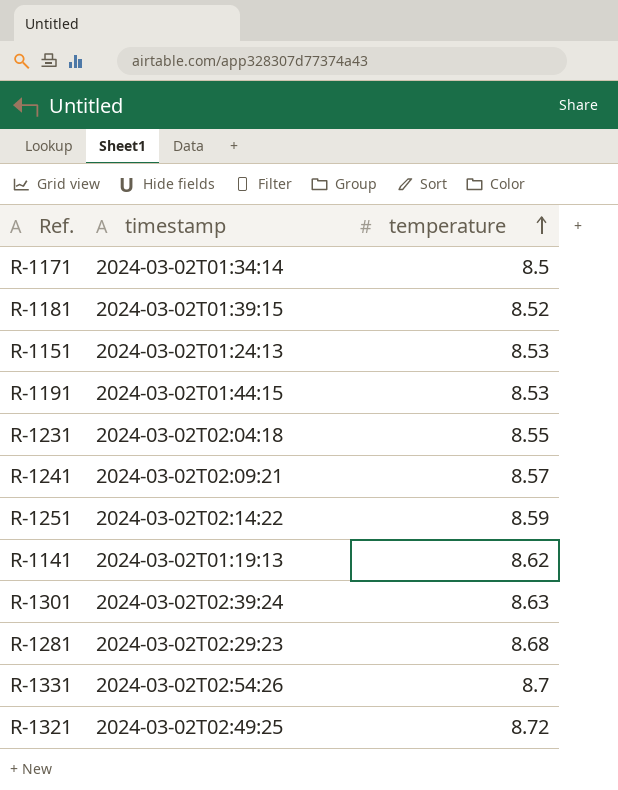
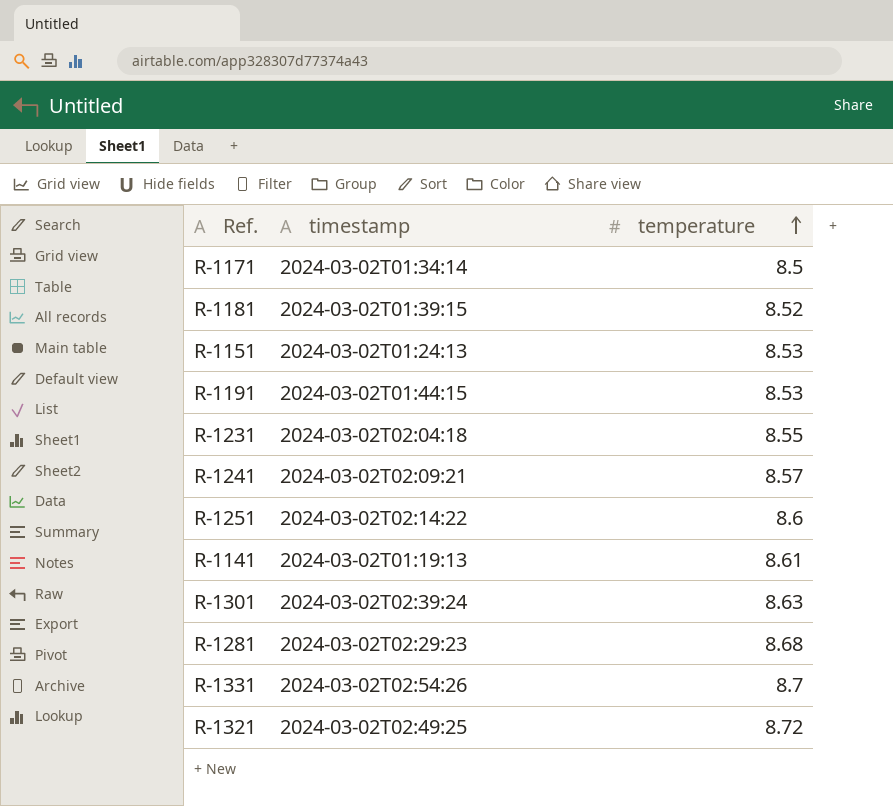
R-1251 | temperature: 8.59 -> 8.6
R-1141 | temperature: 8.62 -> 8.61

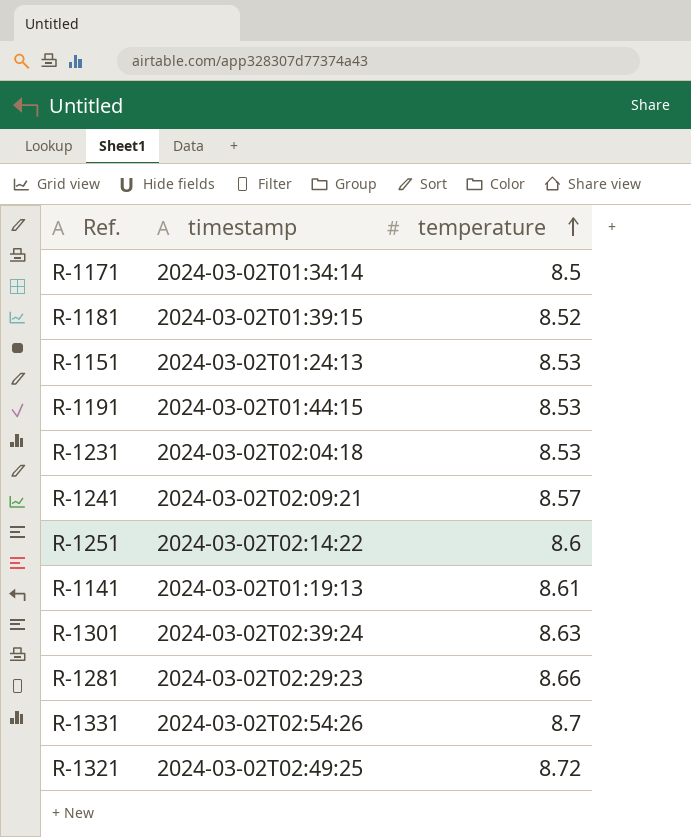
R-1231 | temperature: 8.55 -> 8.53
R-1281 | temperature: 8.68 -> 8.66

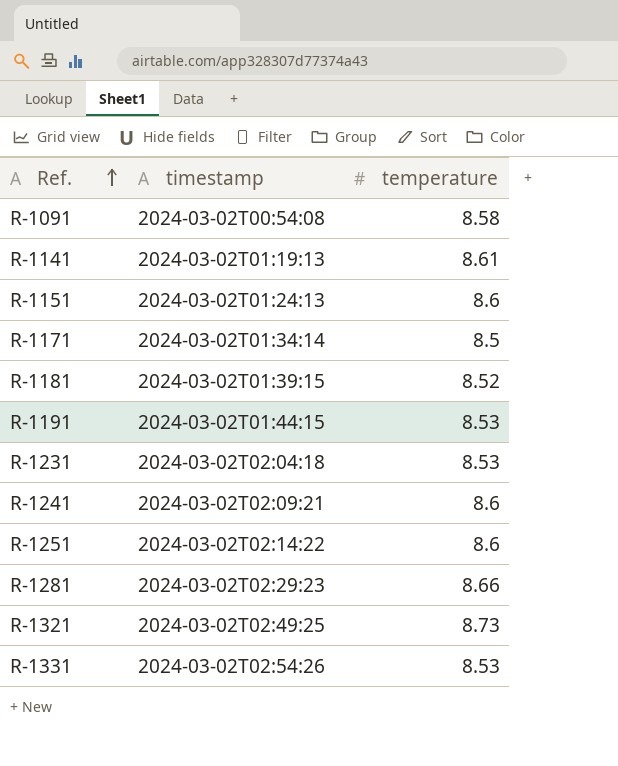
row order: temperature ascending -> Ref. ascending
row R-1301: 2024-03-02T02:39:24 | 8.63 -> none
row R-1091: none -> 2024-03-02T00:54:08 | 8.58
R-1151 | temperature: 8.53 -> 8.6
R-1241 | temperature: 8.57 -> 8.6
R-1321 | temperature: 8.72 -> 8.73
R-1331 | temperature: 8.7 -> 8.53

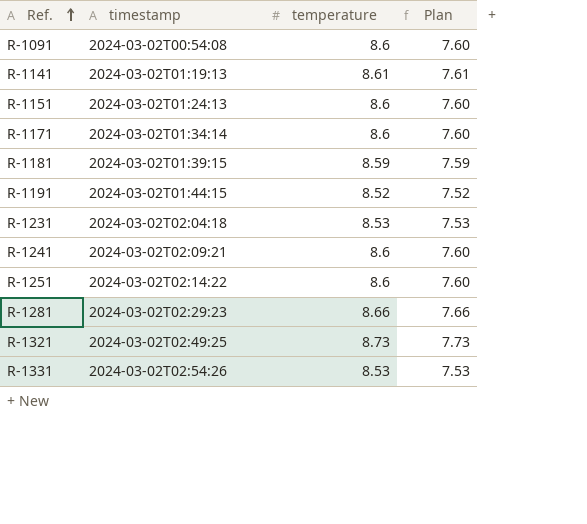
column Plan | formula: none -> [temperature] - 1
R-1091 | temperature: 8.58 -> 8.6
R-1171 | temperature: 8.5 -> 8.6
R-1181 | temperature: 8.52 -> 8.59
R-1191 | temperature: 8.53 -> 8.52

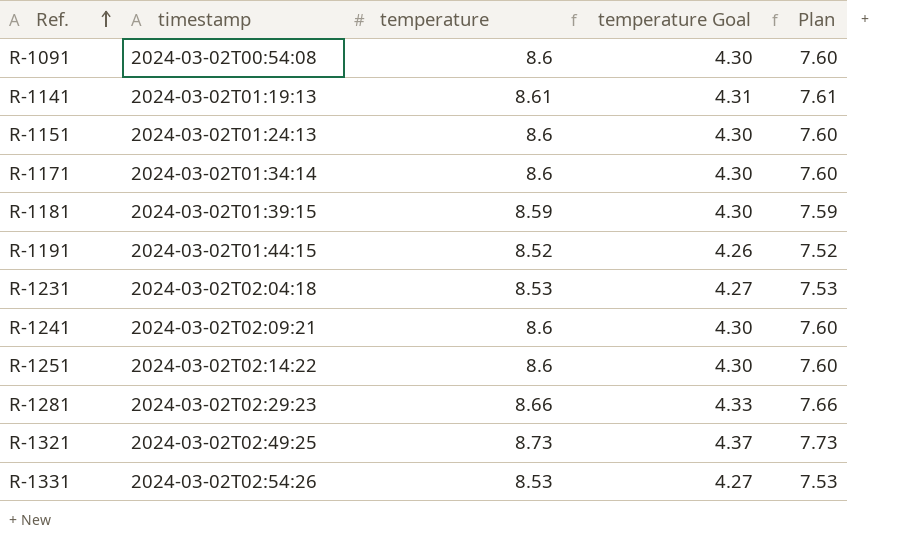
column temperature Goal | formula: none -> [temperature] * 0.5

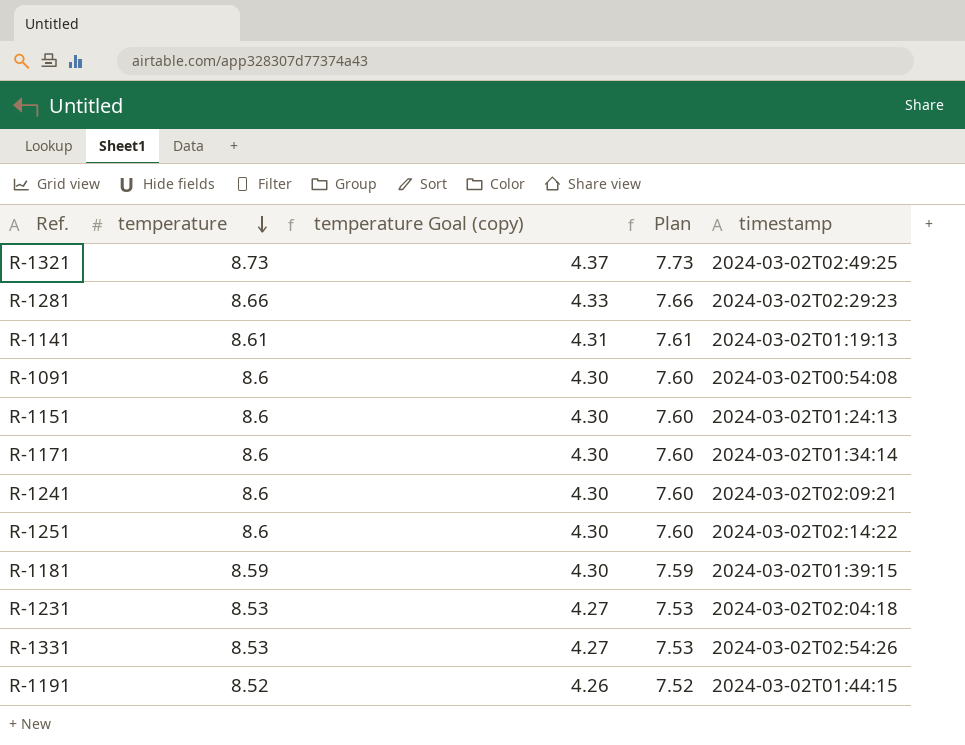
row order: Ref. ascending -> temperature descending
column name: temperature Goal -> temperature Goal (copy)
column timestamp | position: 2 -> 5

